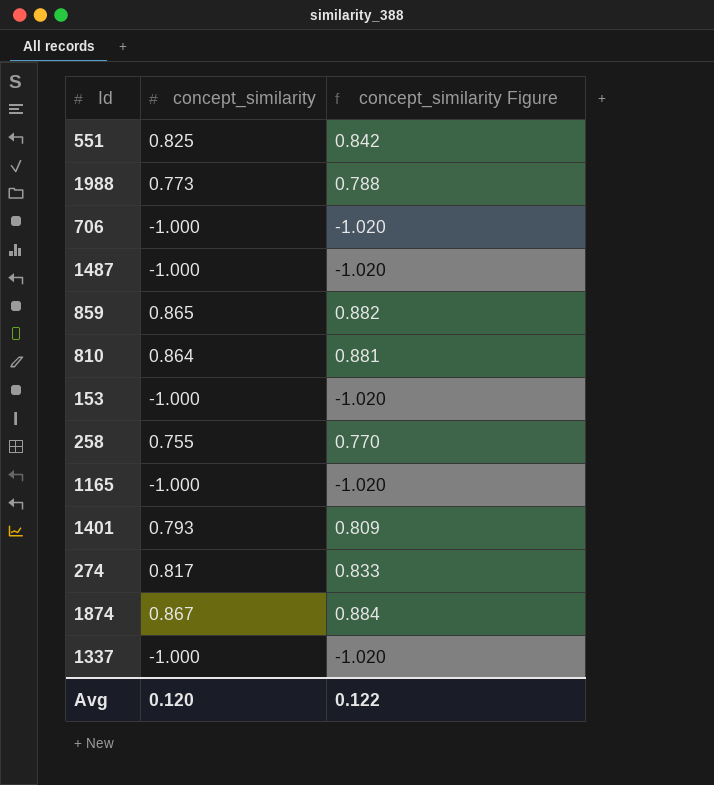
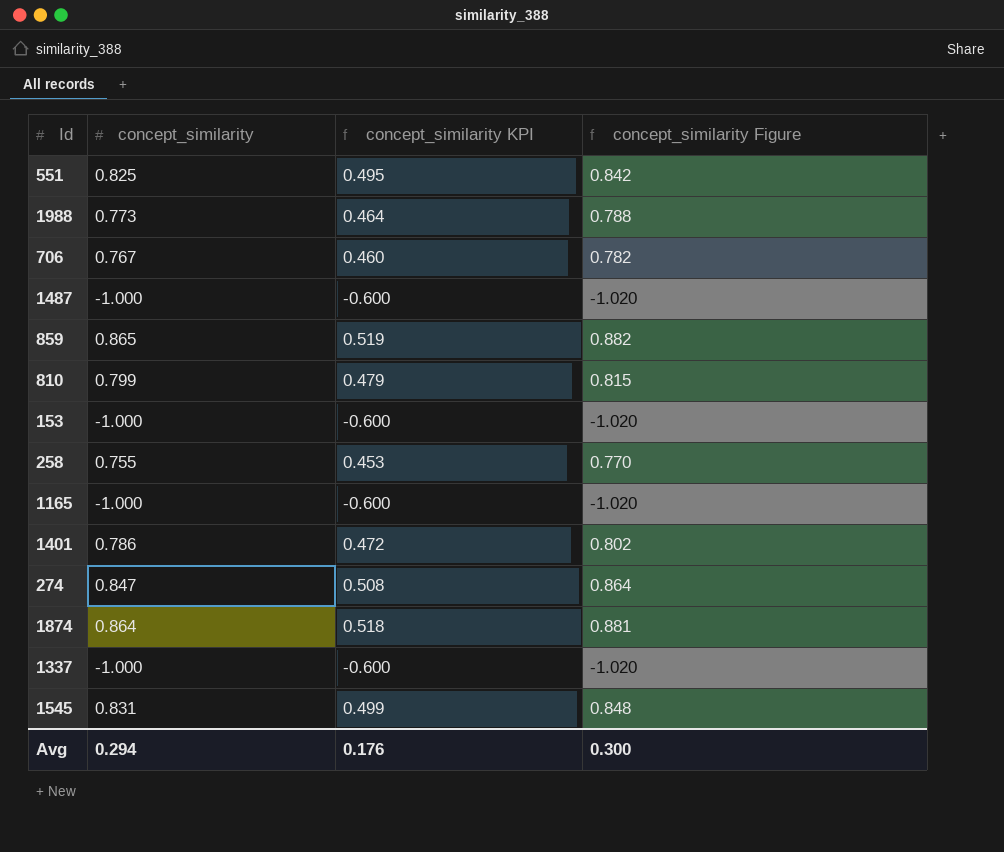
column concept_similarity KPI | formula: none -> [concept_similarity] * 0.6
706 | concept_similarity: -1.000 -> 0.767
706 | concept_similarity Figure: -1.020 -> 0.782
810 | concept_similarity: 0.864 -> 0.799
810 | concept_similarity Figure: 0.881 -> 0.815
1401 | concept_similarity: 0.793 -> 0.786
1401 | concept_similarity Figure: 0.809 -> 0.802
274 | concept_similarity: 0.817 -> 0.847
274 | concept_similarity Figure: 0.833 -> 0.864
1874 | concept_similarity: 0.867 -> 0.864
1874 | concept_similarity Figure: 0.884 -> 0.881
row 1545: none -> 0.831 | 0.499 | 0.848
Avg | concept_similarity: 0.120 -> 0.294
Avg | concept_similarity Figure: 0.122 -> 0.300

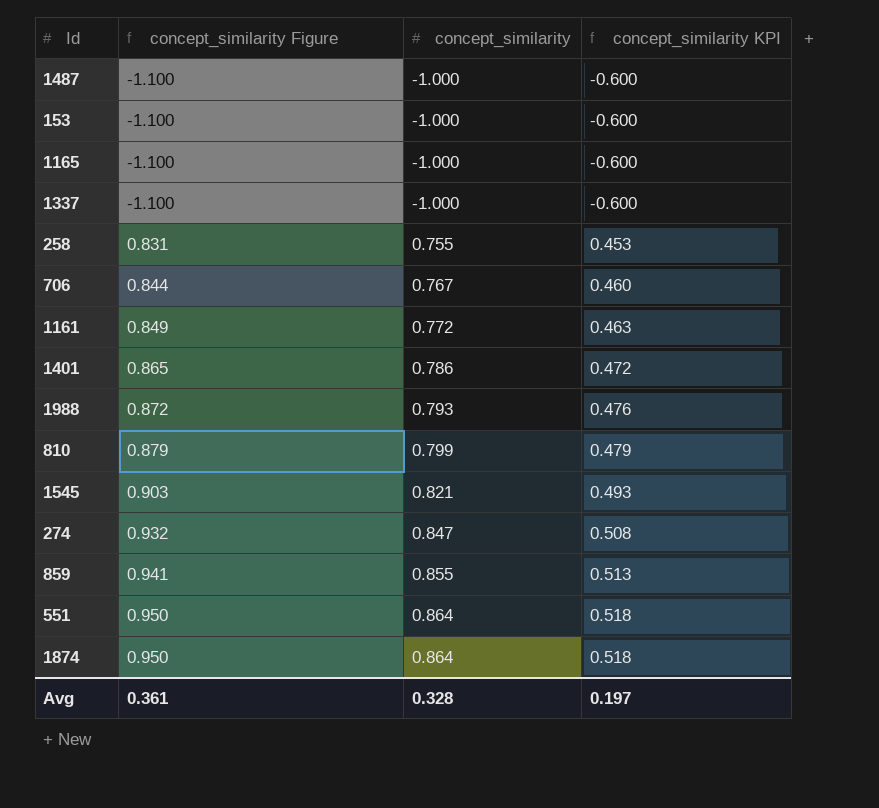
row order: none -> concept_similarity Figure ascending
column concept_similarity Figure | formula: [concept_similarity] * 1.02 -> [concept_similarity] * 1.1
column concept_similarity Figure | position: 4 -> 2
row 1161: none -> 0.849 | 0.772 | 0.463
1988 | concept_similarity: 0.773 -> 0.793
1988 | concept_similarity KPI: 0.464 -> 0.476
1545 | concept_similarity: 0.831 -> 0.821
1545 | concept_similarity KPI: 0.499 -> 0.493
859 | concept_similarity: 0.865 -> 0.855
859 | concept_similarity KPI: 0.519 -> 0.513
551 | concept_similarity: 0.825 -> 0.864
551 | concept_similarity KPI: 0.495 -> 0.518
Avg | concept_similarity Figure: 0.300 -> 0.361
Avg | concept_similarity: 0.294 -> 0.328
Avg | concept_similarity KPI: 0.176 -> 0.197

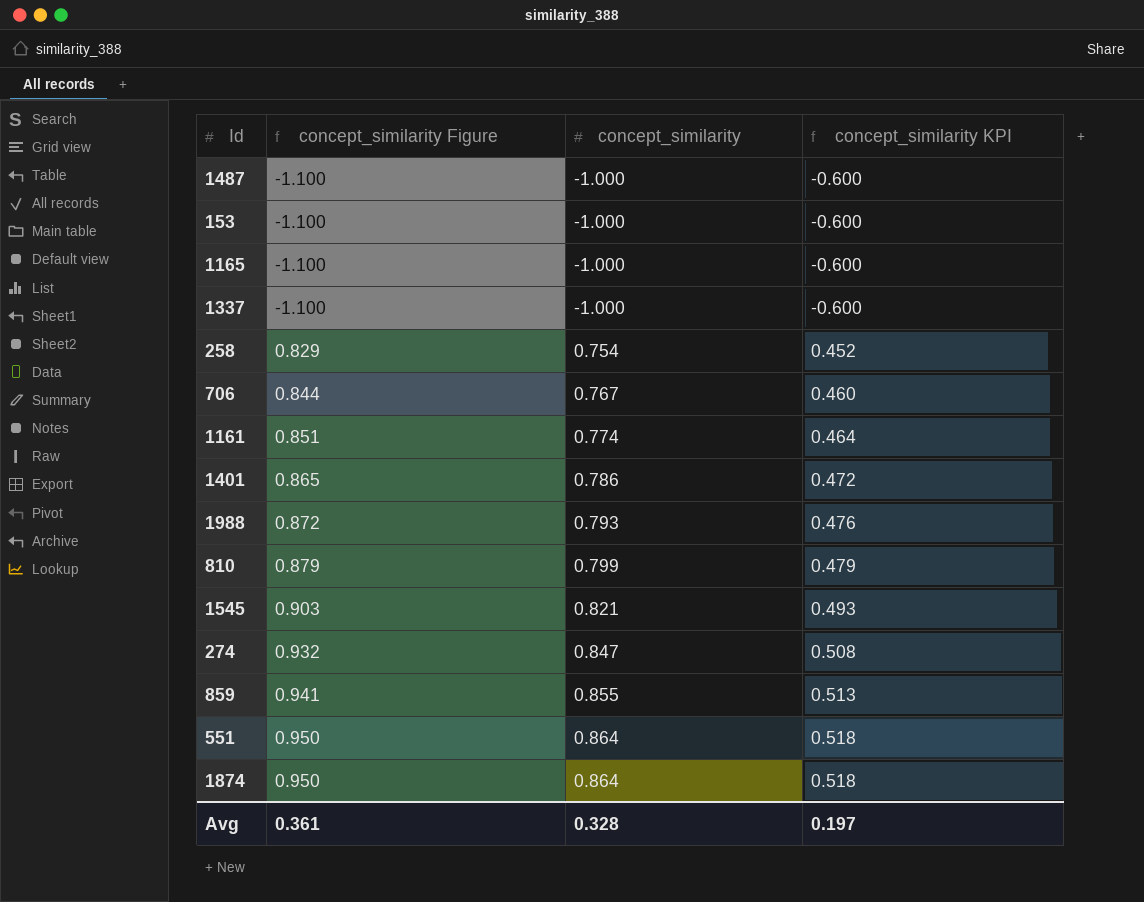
258 | concept_similarity Figure: 0.831 -> 0.829
258 | concept_similarity: 0.755 -> 0.754
258 | concept_similarity KPI: 0.453 -> 0.452
1161 | concept_similarity Figure: 0.849 -> 0.851
1161 | concept_similarity: 0.772 -> 0.774
1161 | concept_similarity KPI: 0.463 -> 0.464

